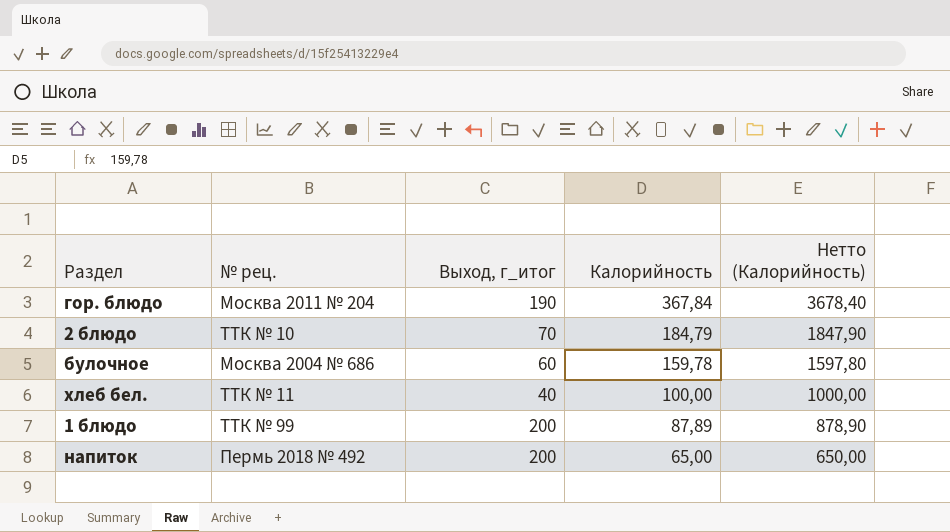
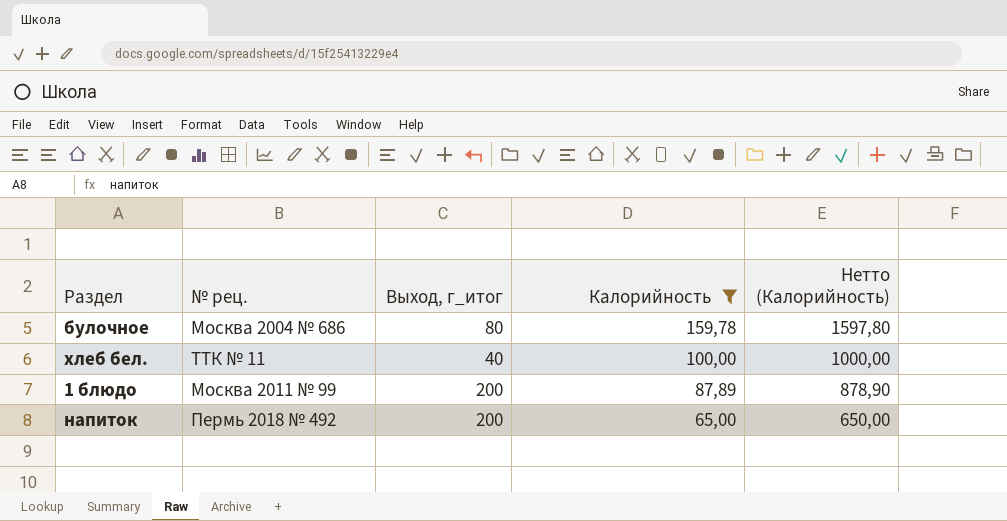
filter: none -> Калорийность <= 159,78
булочное | Выход, г_итог: 60 -> 80
1 блюдо | № рец.: ТТК № 99 -> Москва 2011 № 99

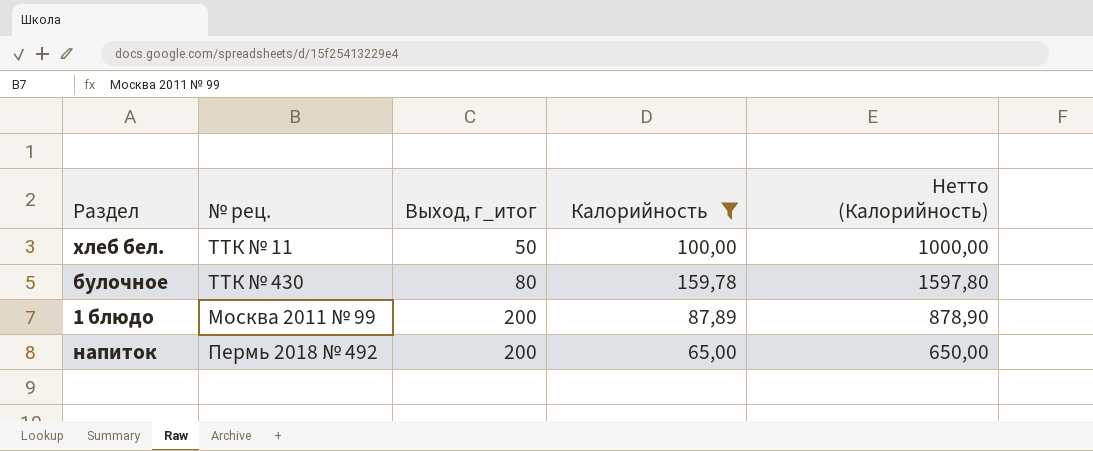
row order: Калорийность descending -> Выход, г_итог ascending
хлеб бел. | Выход, г_итог: 40 -> 50
булочное | № рец.: Москва 2004 № 686 -> ТТК № 430

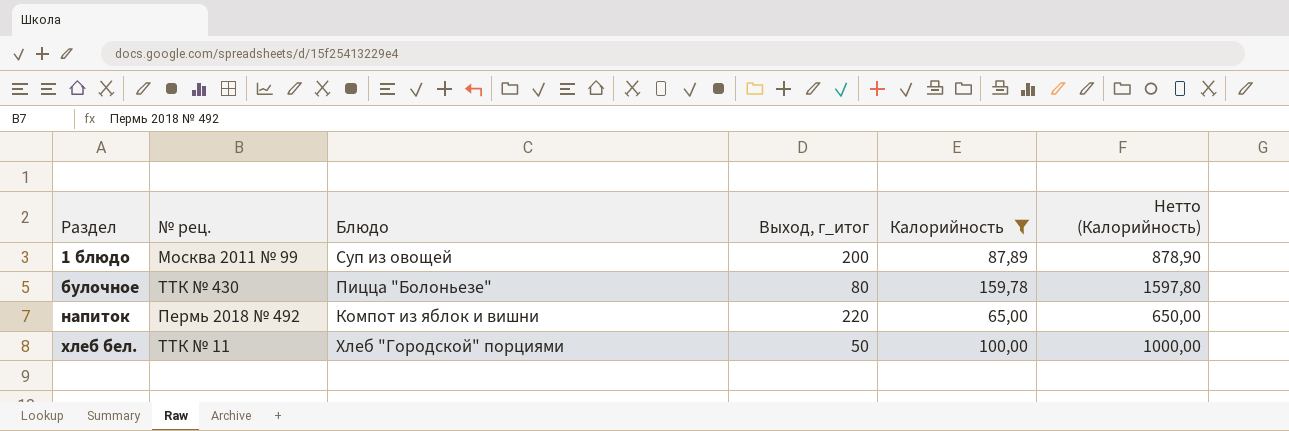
row order: Выход, г_итог ascending -> Раздел ascending
column Блюдо | position: none -> 3
напиток | Выход, г_итог: 200 -> 220

